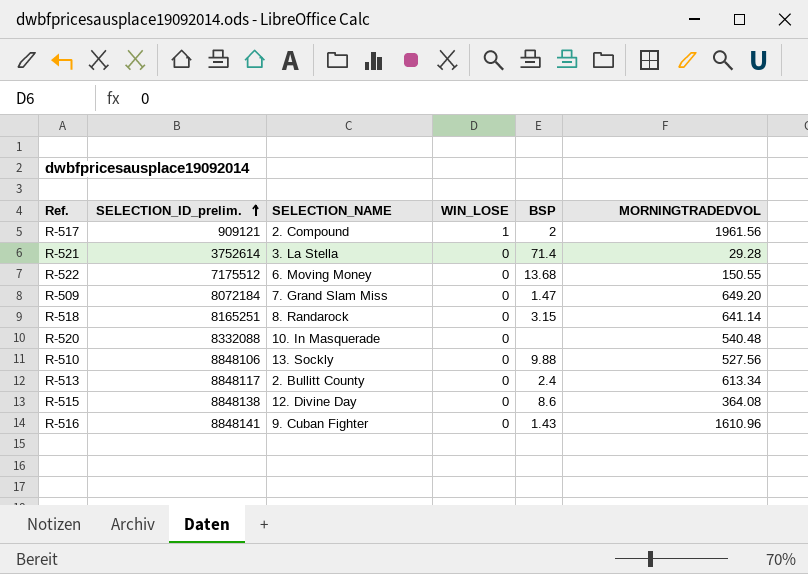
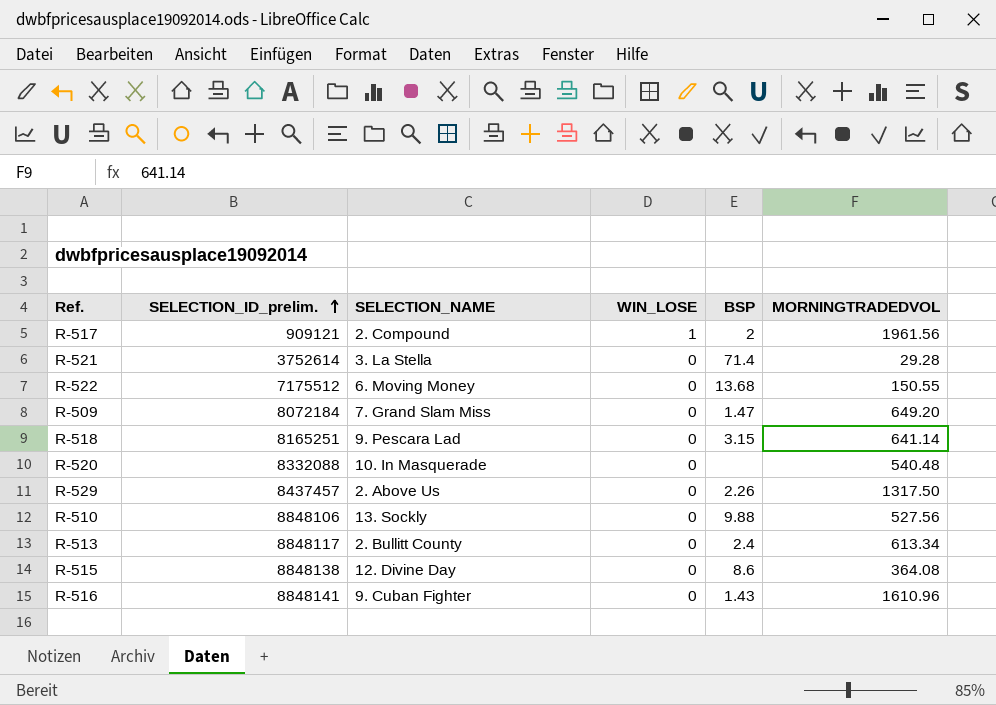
R-518 | SELECTION_NAME: 8. Randarock -> 9. Pescara Lad
row R-529: none -> 8437457 | 2. Above Us | 0 | 2.26 | 1317.50

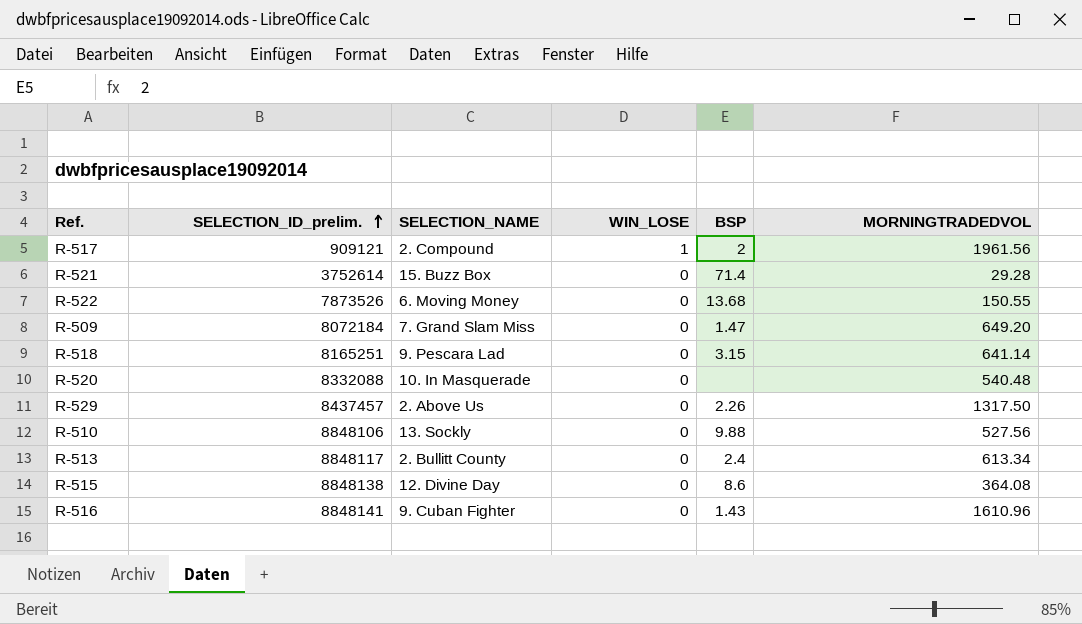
R-521 | SELECTION_NAME: 3. La Stella -> 15. Buzz Box
R-522 | SELECTION_ID_prelim.: 7175512 -> 7873526

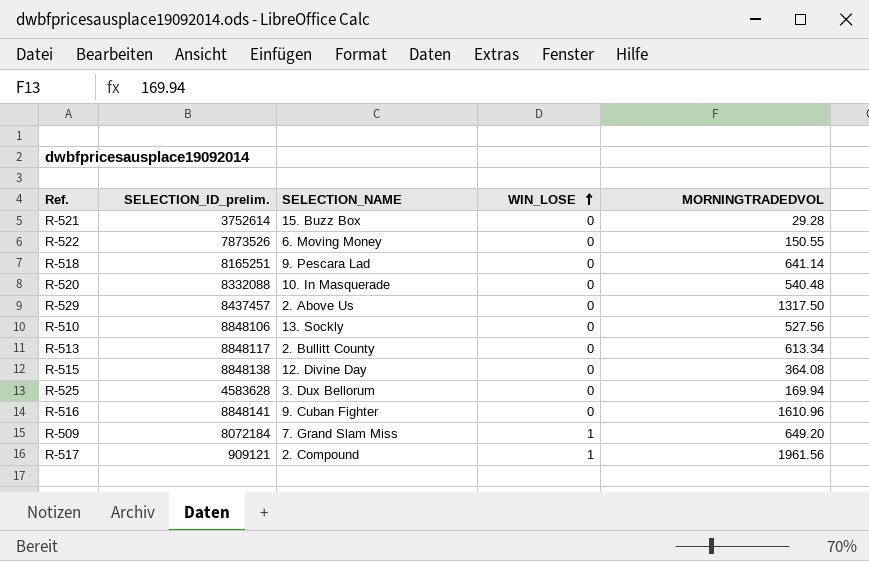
row order: SELECTION_ID_prelim. ascending -> WIN_LOSE ascending
column BSP | position: 5 -> none
row R-525: none -> 4583628 | 3. Dux Bellorum | 0 | 169.94
R-509 | WIN_LOSE: 0 -> 1

